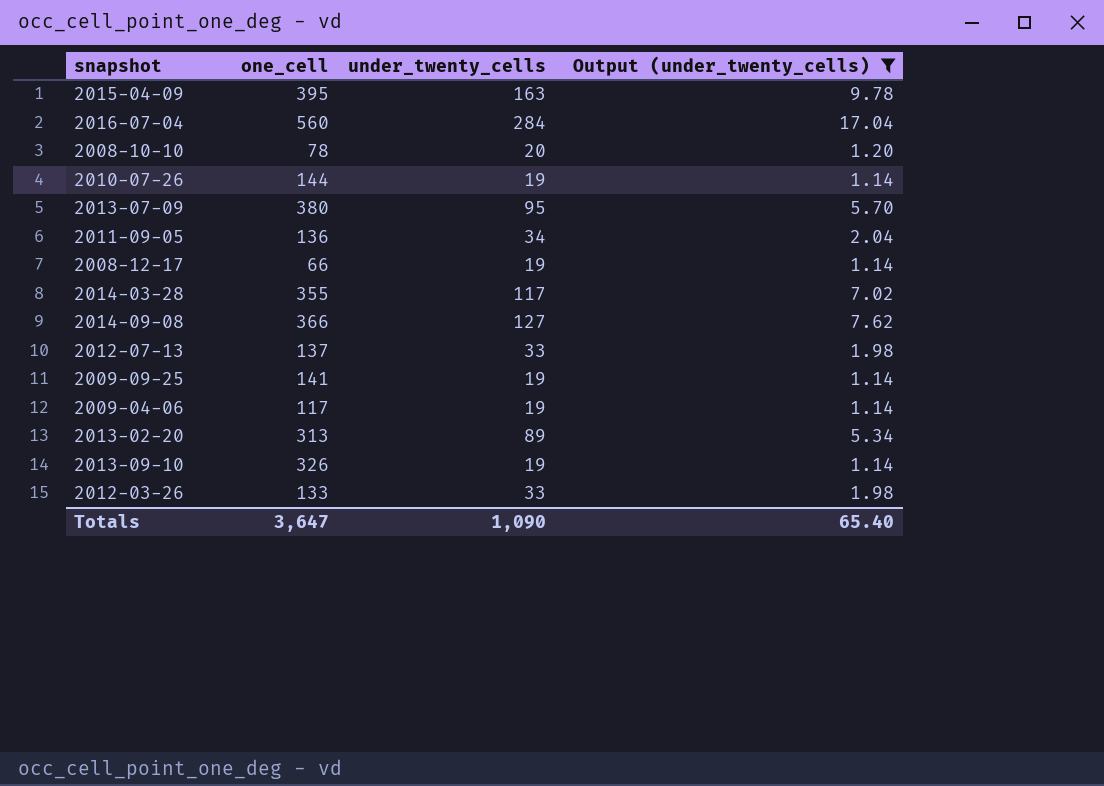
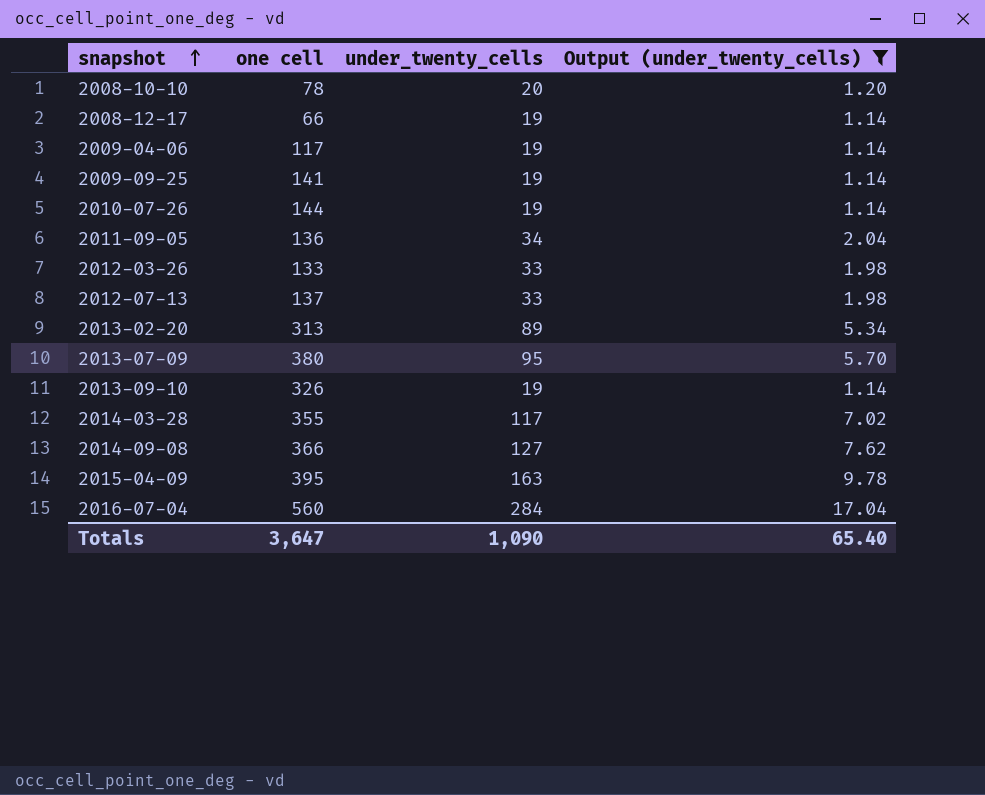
row order: none -> snapshot ascending
column name: one_cell -> one cell

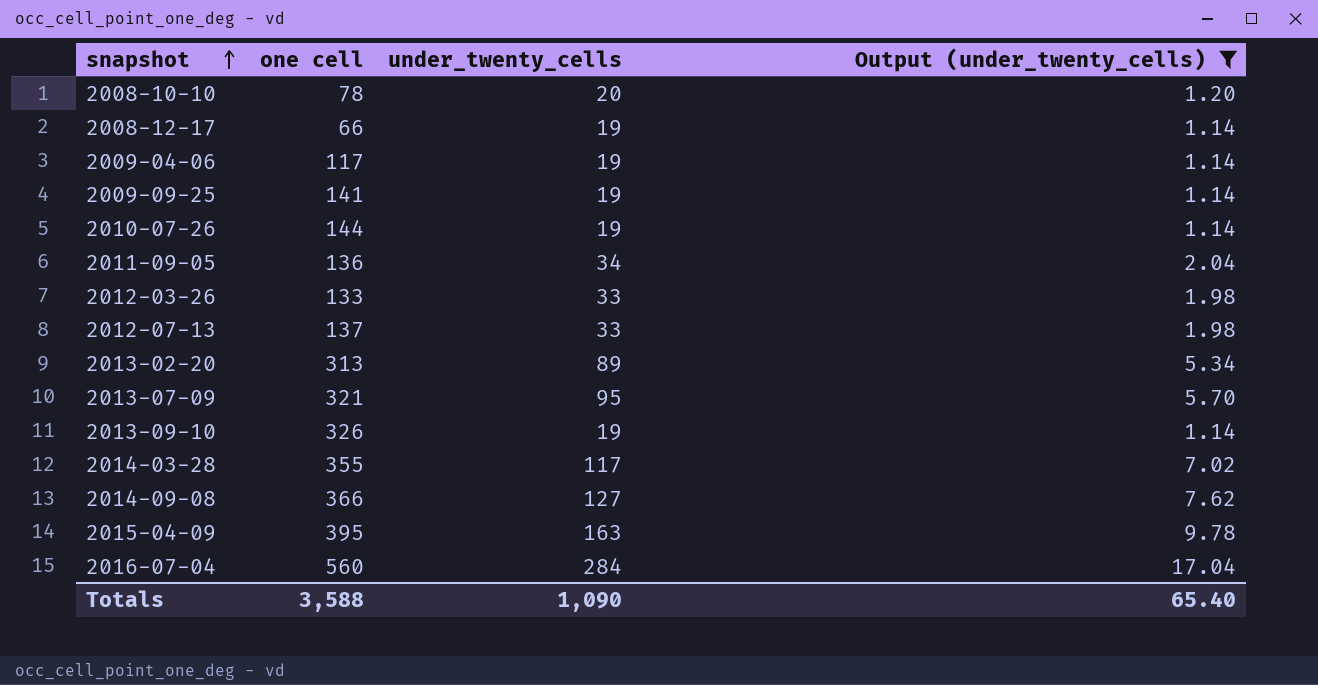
2013-07-09 | one cell: 380 -> 321
Totals | one cell: 3,647 -> 3,588

